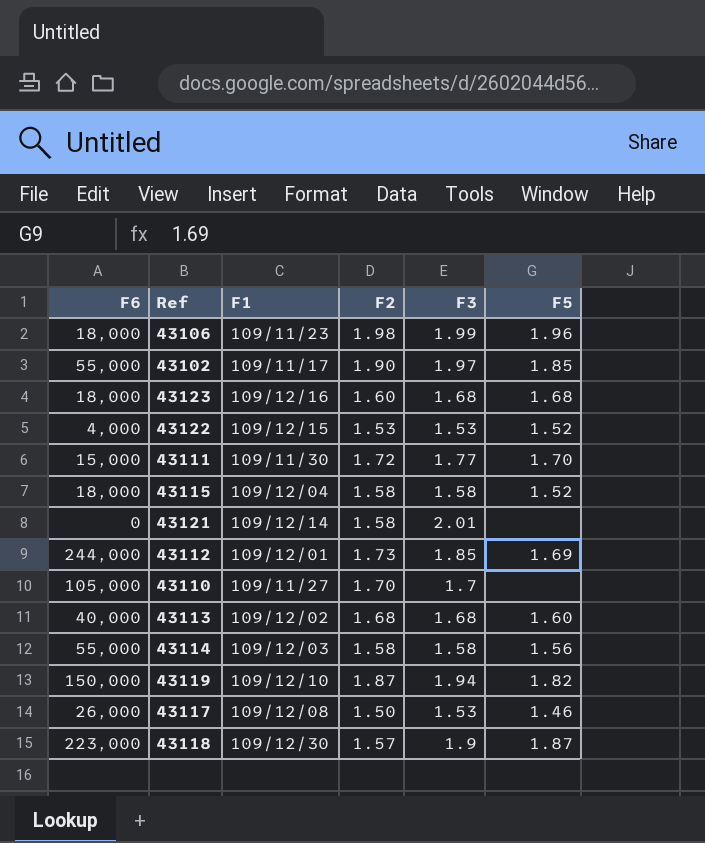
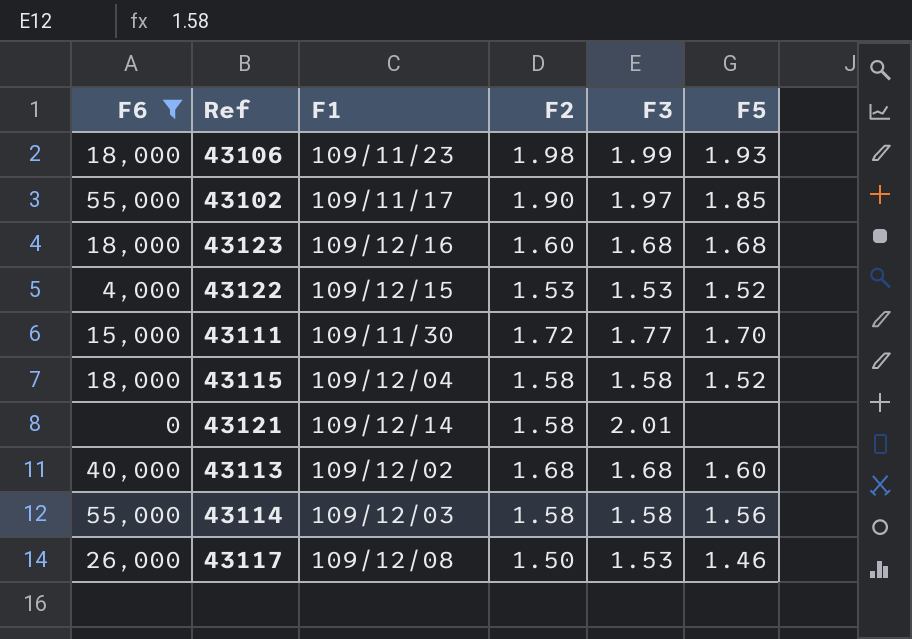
filter: none -> F6 <= 55,000
43106 | F5: 1.96 -> 1.93

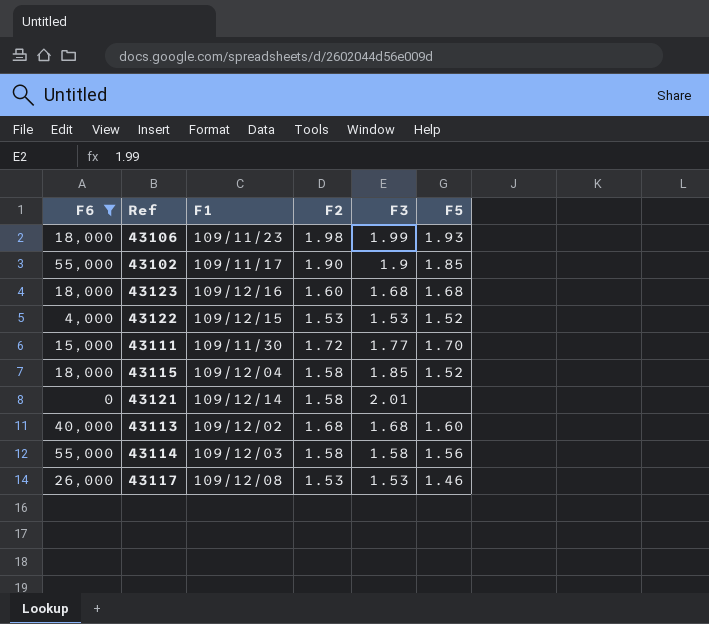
43102 | F3: 1.97 -> 1.9
43115 | F3: 1.58 -> 1.85
43117 | F2: 1.50 -> 1.53

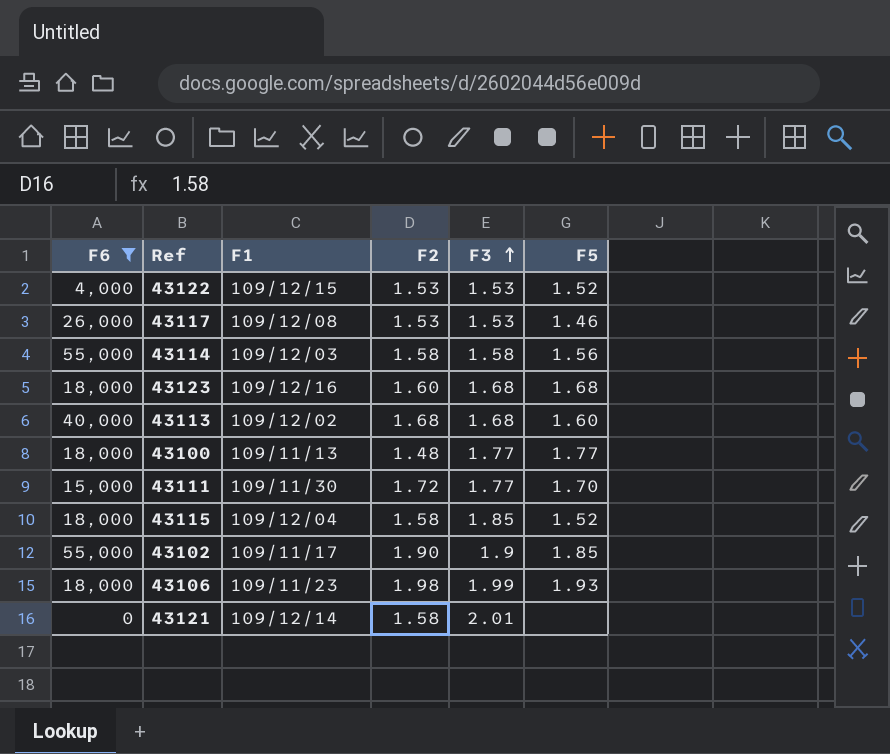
row order: none -> F3 ascending
row 43100: none -> 18,000 | 109/11/13 | 1.48 | 1.77 | 1.77

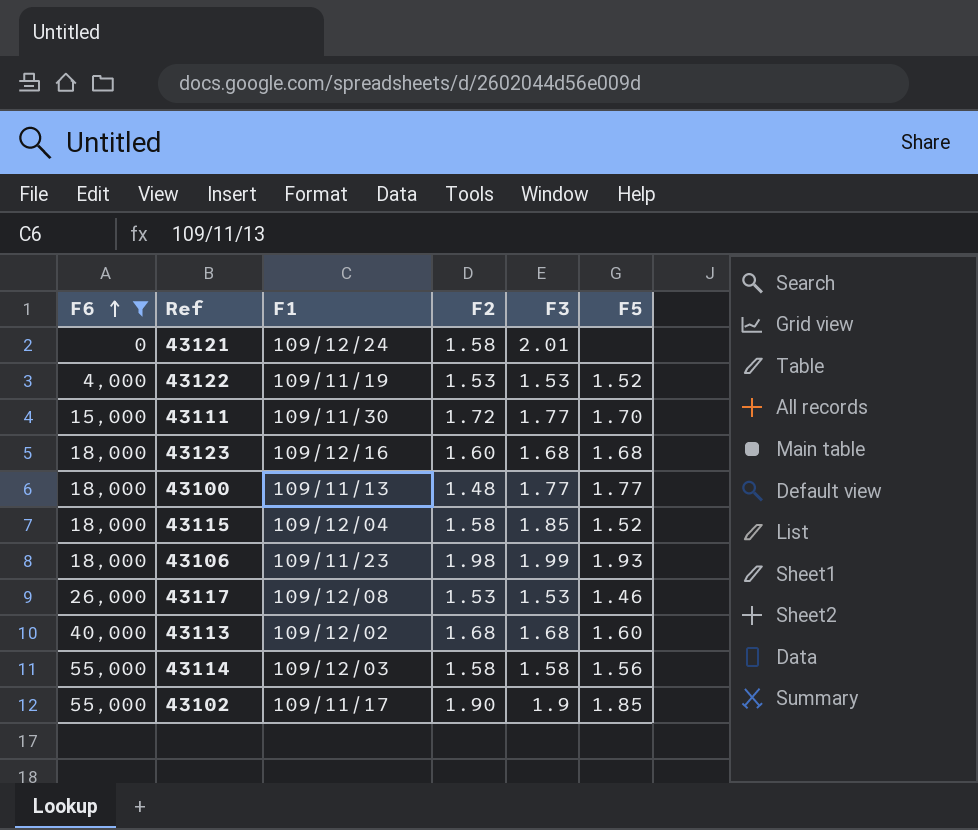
row order: F3 ascending -> F6 ascending
43121 | F1: 109/12/14 -> 109/12/24
43122 | F1: 109/12/15 -> 109/11/19

